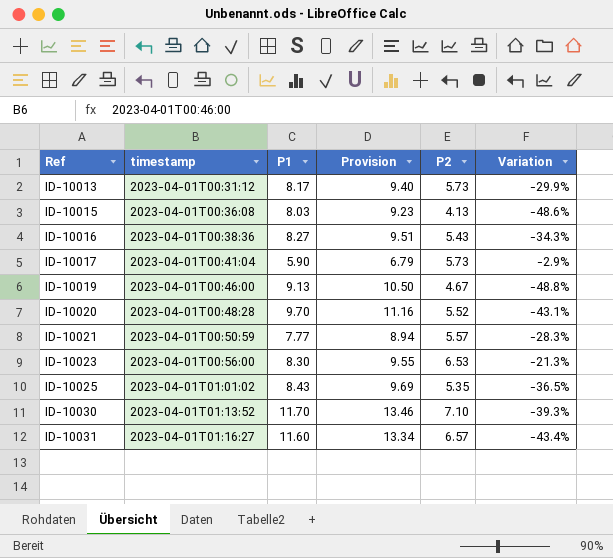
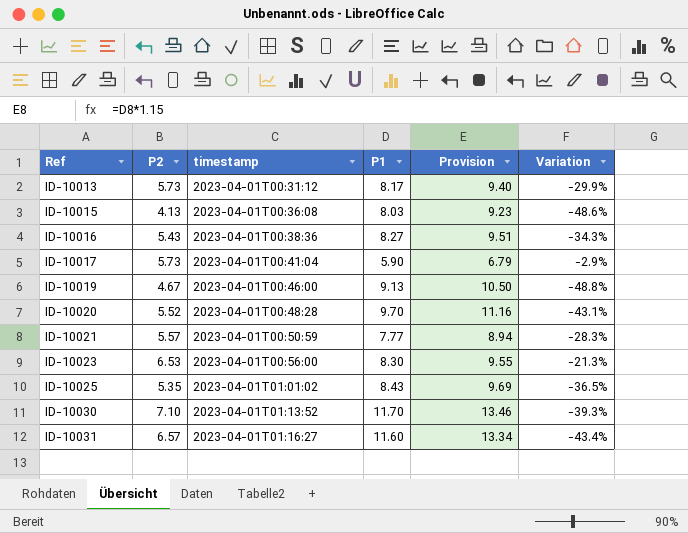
column P2 | position: 5 -> 2

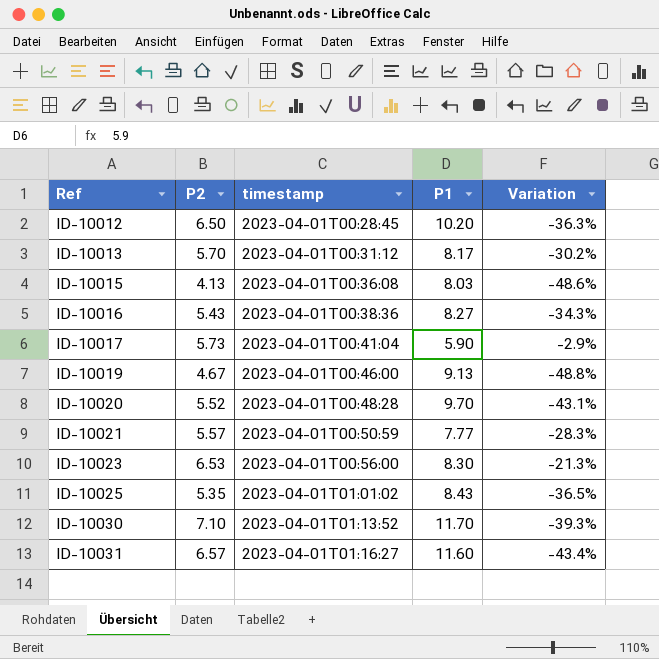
column Provision | formula: [P1] * 1.15 -> none
row ID-10012: none -> 6.50 | 2023-04-01T00:28:45 | 10.20 | -36.3%
ID-10013 | P2: 5.73 -> 5.70
ID-10013 | Variation: -29.9% -> -30.2%

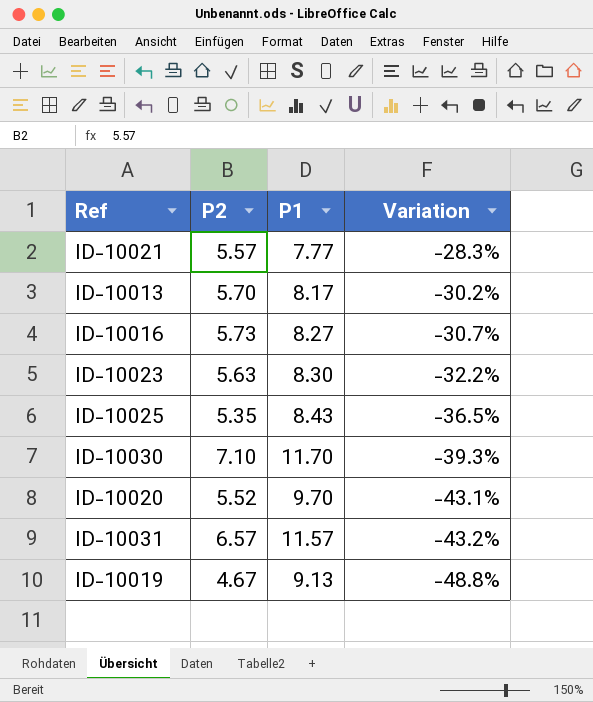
row order: Ref ascending -> Variation descending
column timestamp | position: 3 -> none
row ID-10012: 6.50 | 2023-04-01T00:28:45 | 10.20 | -36.3% -> none
row ID-10015: 4.13 | 2023-04-01T00:36:08 | 8.03 | -48.6% -> none
row ID-10017: 5.73 | 2023-04-01T00:41:04 | 5.90 | -2.9% -> none
ID-10016 | P2: 5.43 -> 5.73
ID-10016 | Variation: -34.3% -> -30.7%
ID-10023 | P2: 6.53 -> 5.63
ID-10023 | Variation: -21.3% -> -32.2%
ID-10031 | P1: 11.60 -> 11.57
ID-10031 | Variation: -43.4% -> -43.2%

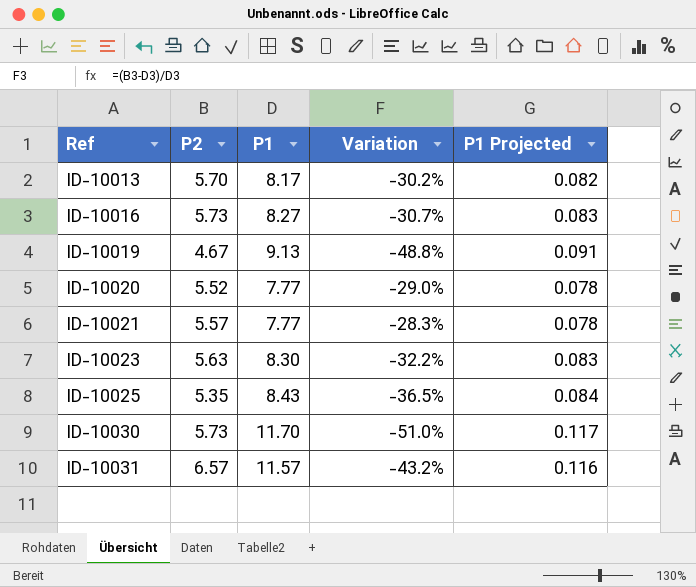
row order: Variation descending -> Ref ascending
column P1 Projected | formula: none -> [P1] * 0.01
ID-10020 | P1: 9.70 -> 7.77
ID-10020 | Variation: -43.1% -> -29.0%
ID-10030 | P2: 7.10 -> 5.73
ID-10030 | Variation: -39.3% -> -51.0%

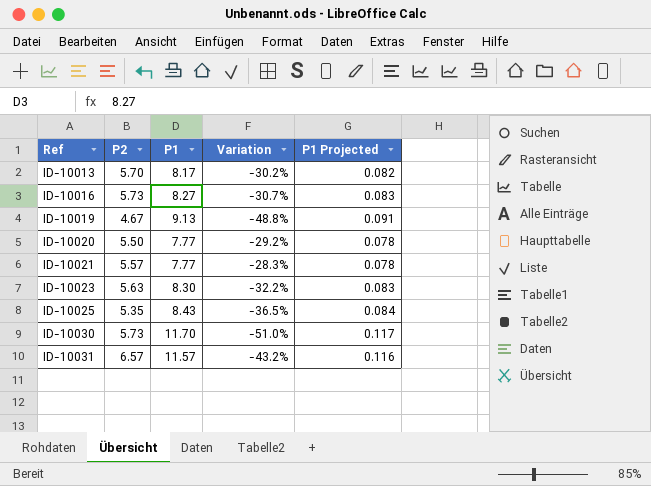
ID-10020 | P2: 5.52 -> 5.50
ID-10020 | Variation: -29.0% -> -29.2%

